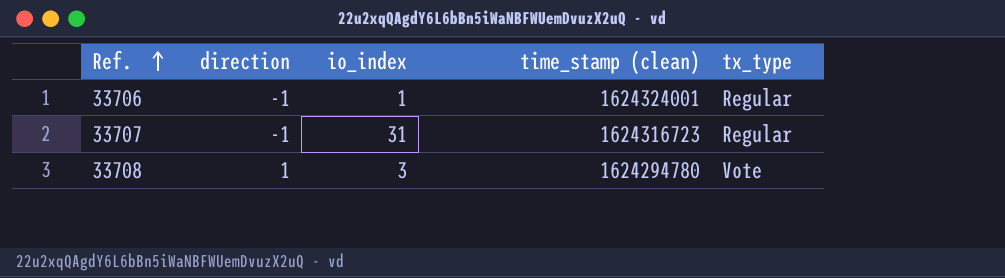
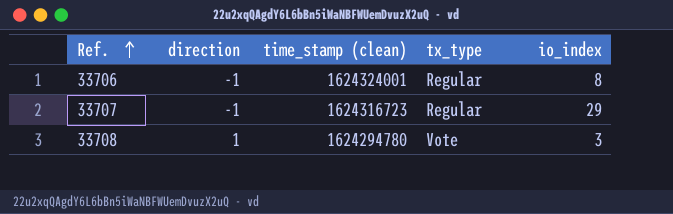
column io_index | position: 3 -> 5
33706 | io_index: 1 -> 8
33707 | io_index: 31 -> 29

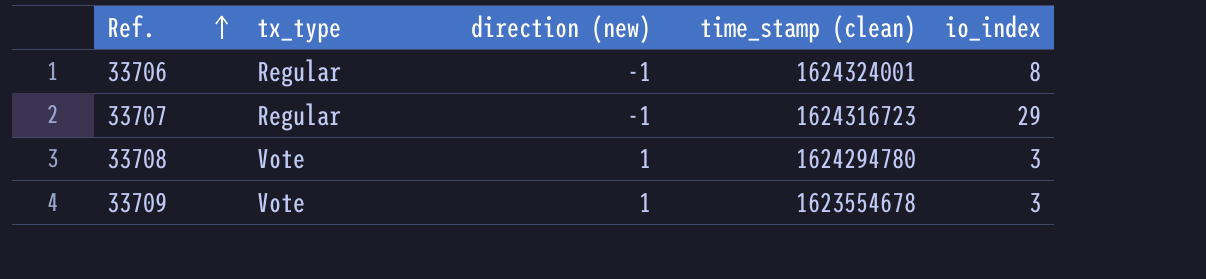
column tx_type | position: 4 -> 2
column name: direction -> direction (new)
row 33709: none -> Vote | 1 | 1623554678 | 3

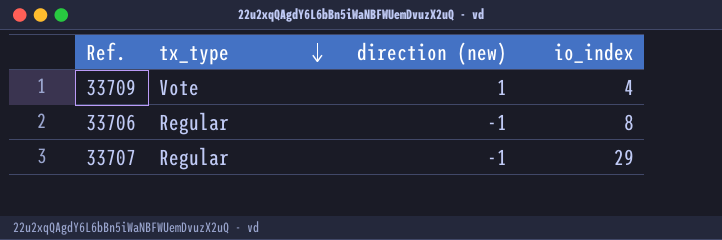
row order: Ref. ascending -> tx_type descending
column time_stamp (clean) | position: 4 -> none
row 33708: Vote | 1 | 1624294780 | 3 -> none
33709 | io_index: 3 -> 4

